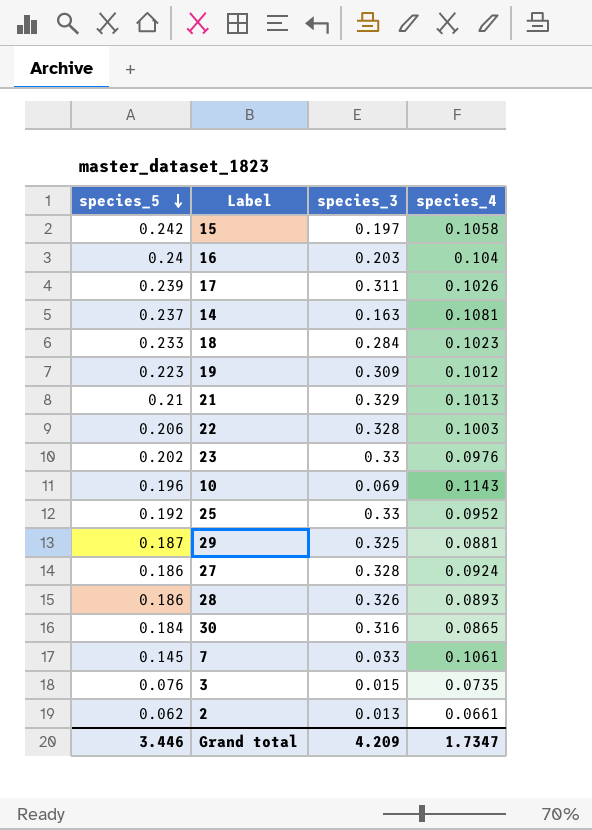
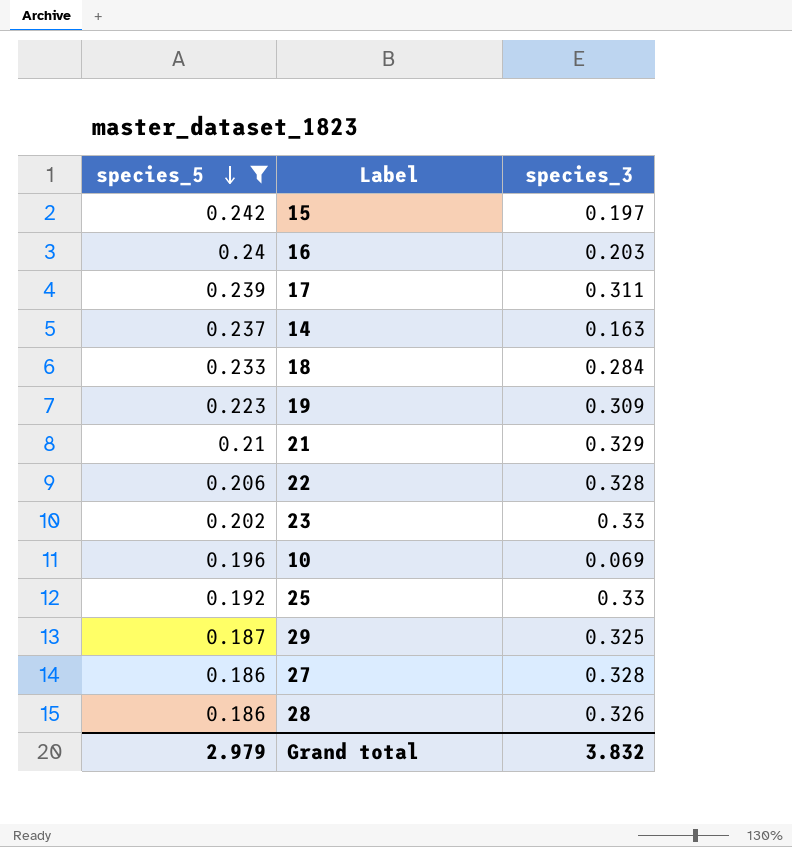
filter: none -> species_5 >= 0.186
column species_4 | position: 4 -> none
Grand total | species_5: 3.446 -> 2.979
Grand total | species_3: 4.209 -> 3.832

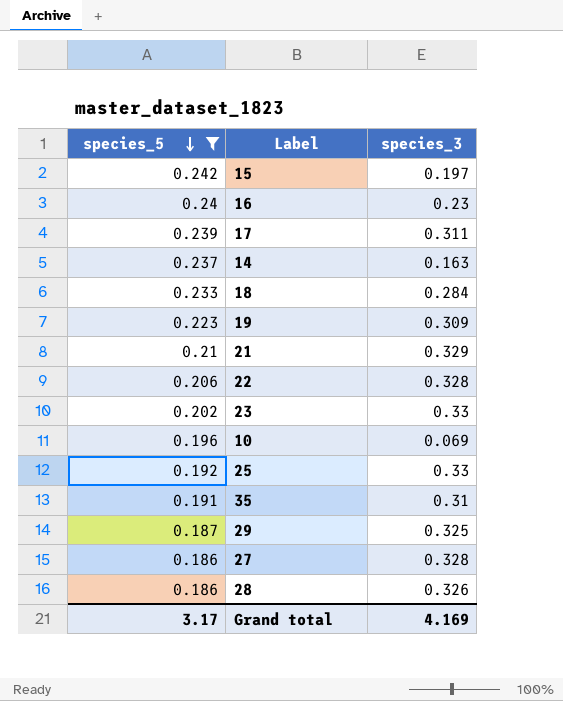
16 | species_3: 0.203 -> 0.23
row 35: none -> 0.191 | 0.31
Grand total | species_5: 2.979 -> 3.17
Grand total | species_3: 3.832 -> 4.169

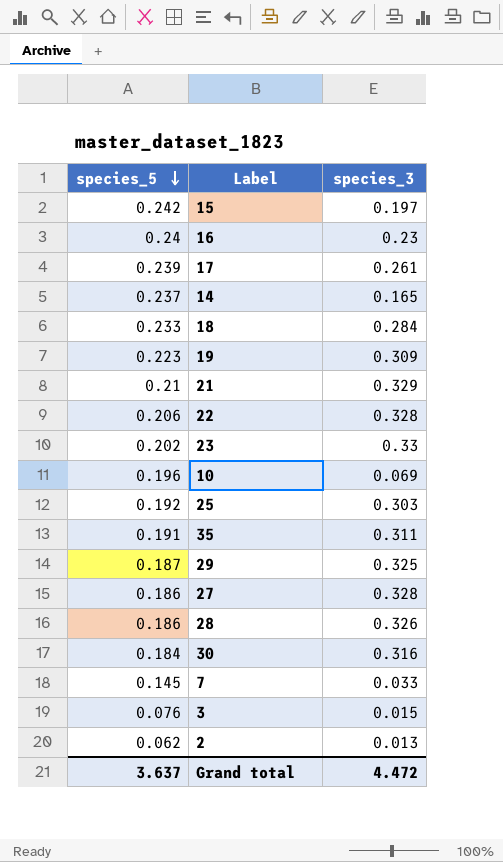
filter: species_5 >= 0.186 -> none
17 | species_3: 0.311 -> 0.261
14 | species_3: 0.163 -> 0.165
25 | species_3: 0.33 -> 0.303
35 | species_3: 0.31 -> 0.311
Grand total | species_5: 3.17 -> 3.637
Grand total | species_3: 4.169 -> 4.472

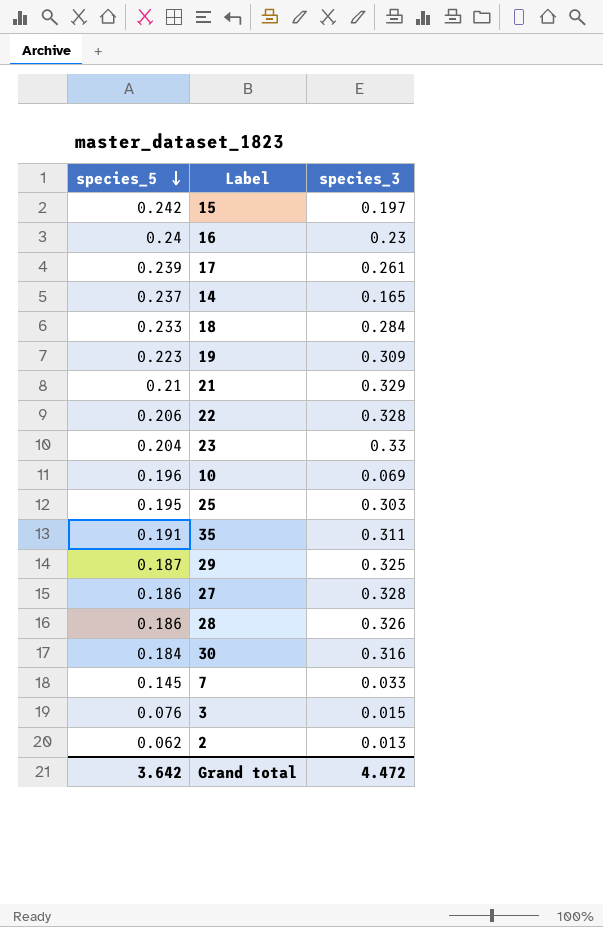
23 | species_5: 0.202 -> 0.204
25 | species_5: 0.192 -> 0.195
Grand total | species_5: 3.637 -> 3.642

